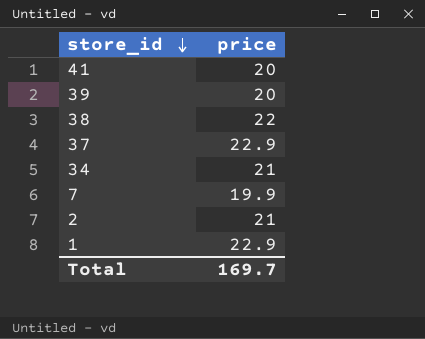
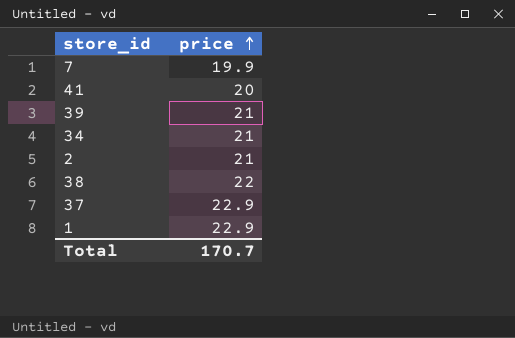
row order: store_id descending -> price ascending
39 | price: 20 -> 21
Total | price: 169.7 -> 170.7

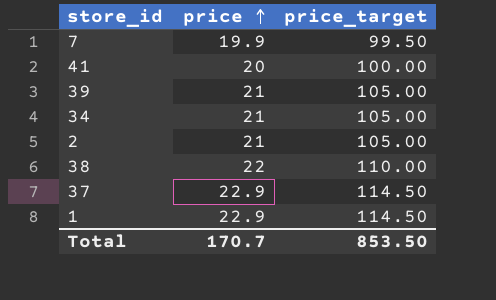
column price_target | formula: none -> [price] * 5

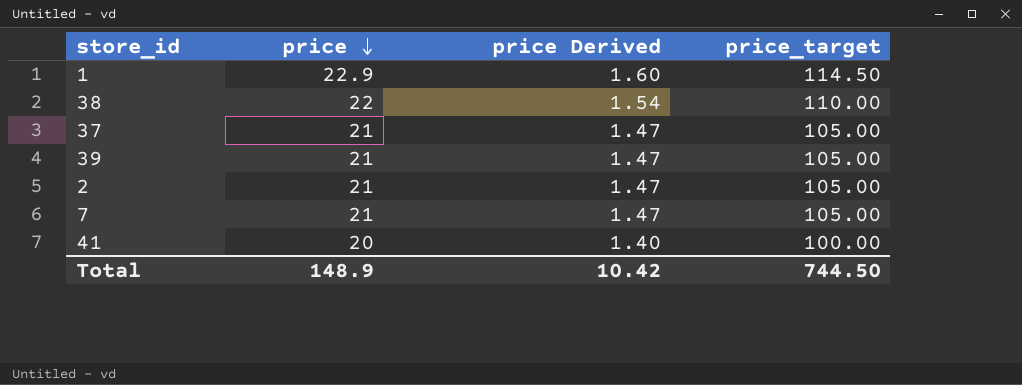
row order: price ascending -> price descending
column price Derived | formula: none -> [price] * 0.07
row 34: 21 | 105.00 -> none
37 | price: 22.9 -> 21
37 | price_target: 114.50 -> 105.00
7 | price: 19.9 -> 21
7 | price_target: 99.50 -> 105.00
Total | price: 170.7 -> 148.9
Total | price_target: 853.50 -> 744.50

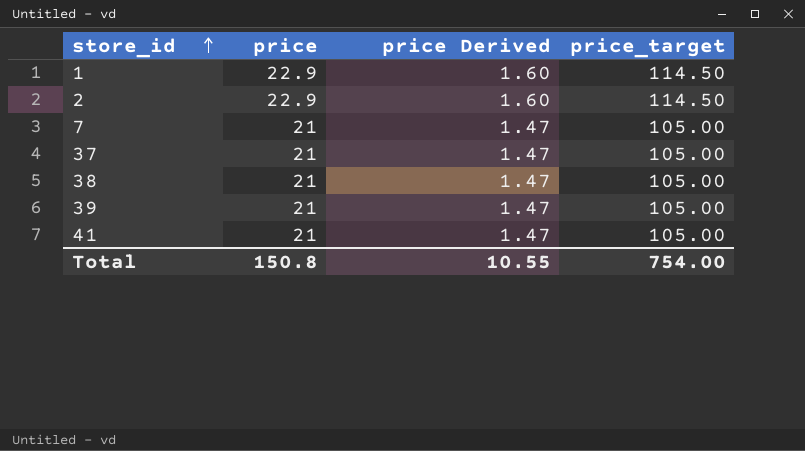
row order: price descending -> store_id ascending
2 | price: 21 -> 22.9
2 | price Derived: 1.47 -> 1.60
2 | price_target: 105.00 -> 114.50
38 | price: 22 -> 21
38 | price Derived: 1.54 -> 1.47
38 | price_target: 110.00 -> 105.00
41 | price: 20 -> 21
41 | price Derived: 1.40 -> 1.47
41 | price_target: 100.00 -> 105.00
Total | price: 148.9 -> 150.8
Total | price Derived: 10.42 -> 10.55
Total | price_target: 744.50 -> 754.00

